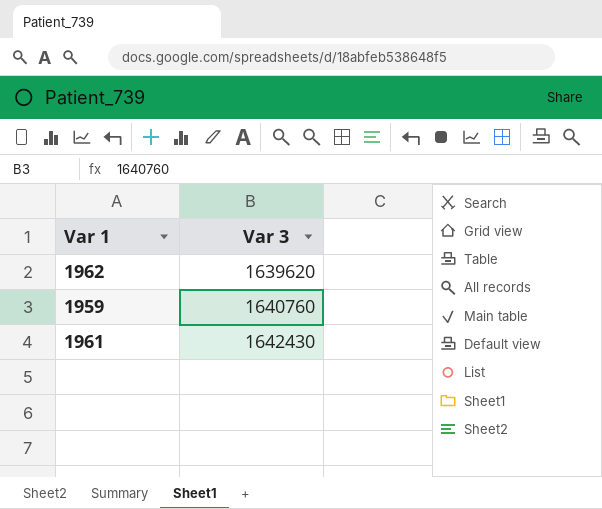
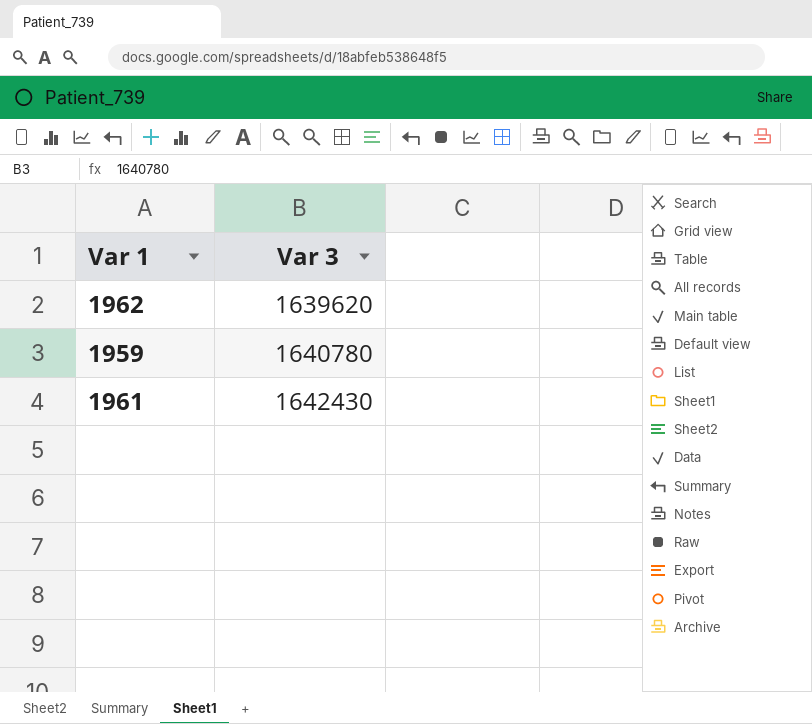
1959 | Var 3: 1640760 -> 1640780

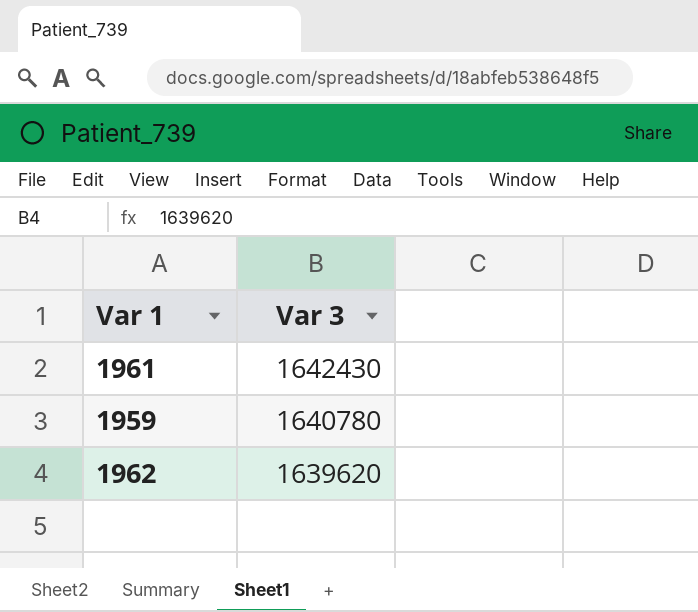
row order: Var 3 ascending -> Var 3 descending

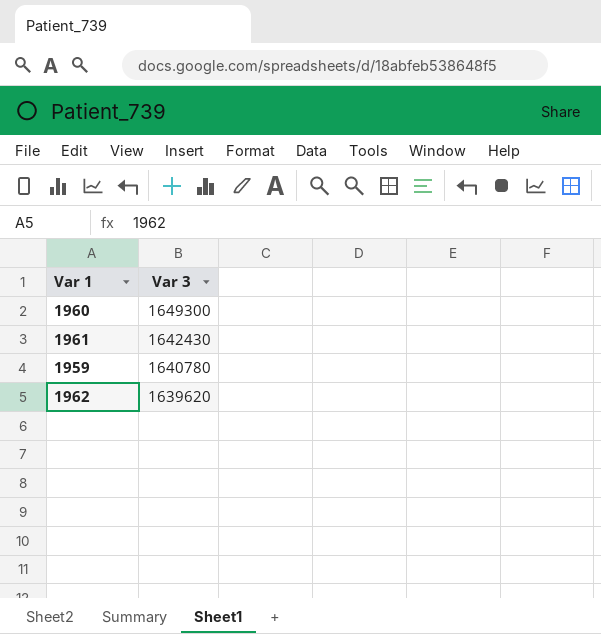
row 1960: none -> 1649300

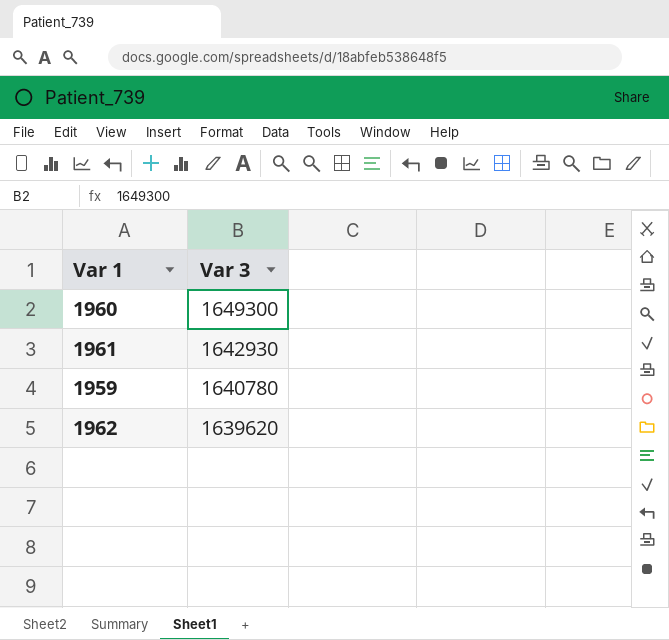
1961 | Var 3: 1642430 -> 1642930

